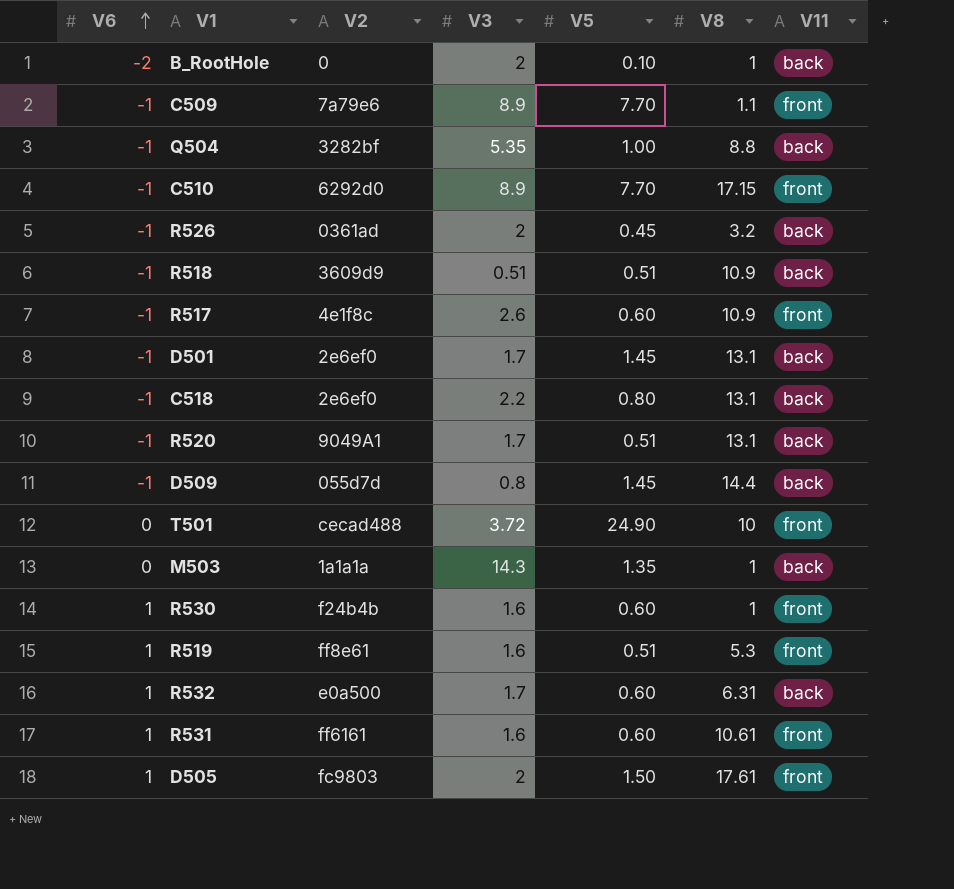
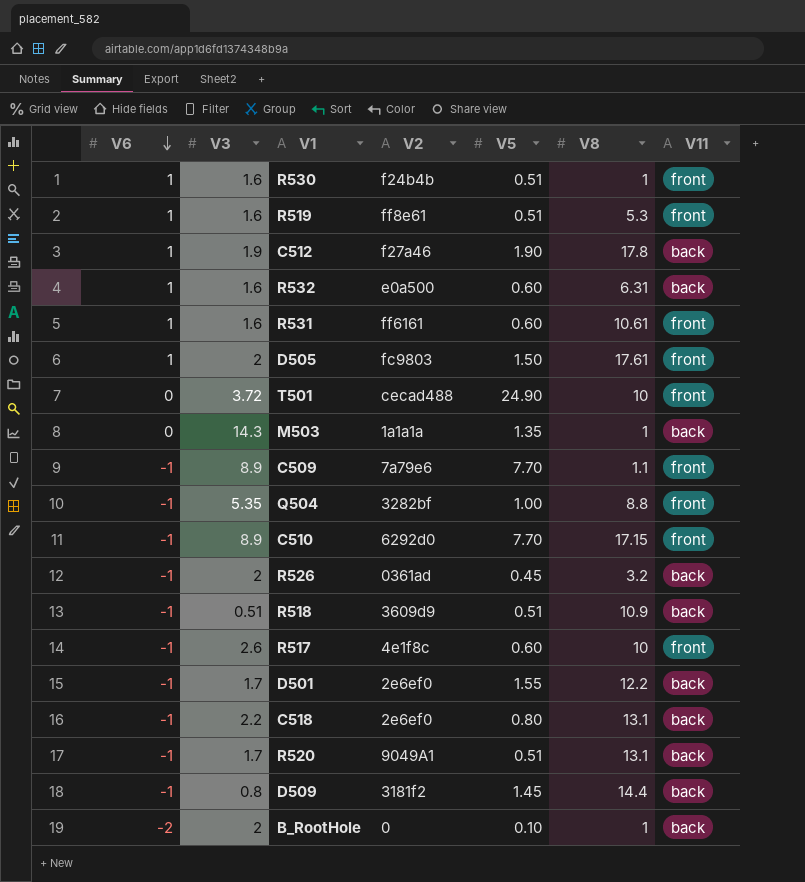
row order: V6 ascending -> V6 descending
column V3 | position: 4 -> 2
R530 | V5: 0.60 -> 0.51
row C512: none -> 1 | 1.9 | f27a46 | 1.90 | 17.8 | back
R532 | V3: 1.7 -> 1.6
Q504 | V11: back -> front
R517 | V8: 10.9 -> 10
D501 | V5: 1.45 -> 1.55
D501 | V8: 13.1 -> 12.2
D509 | V2: 055d7d -> 3181f2

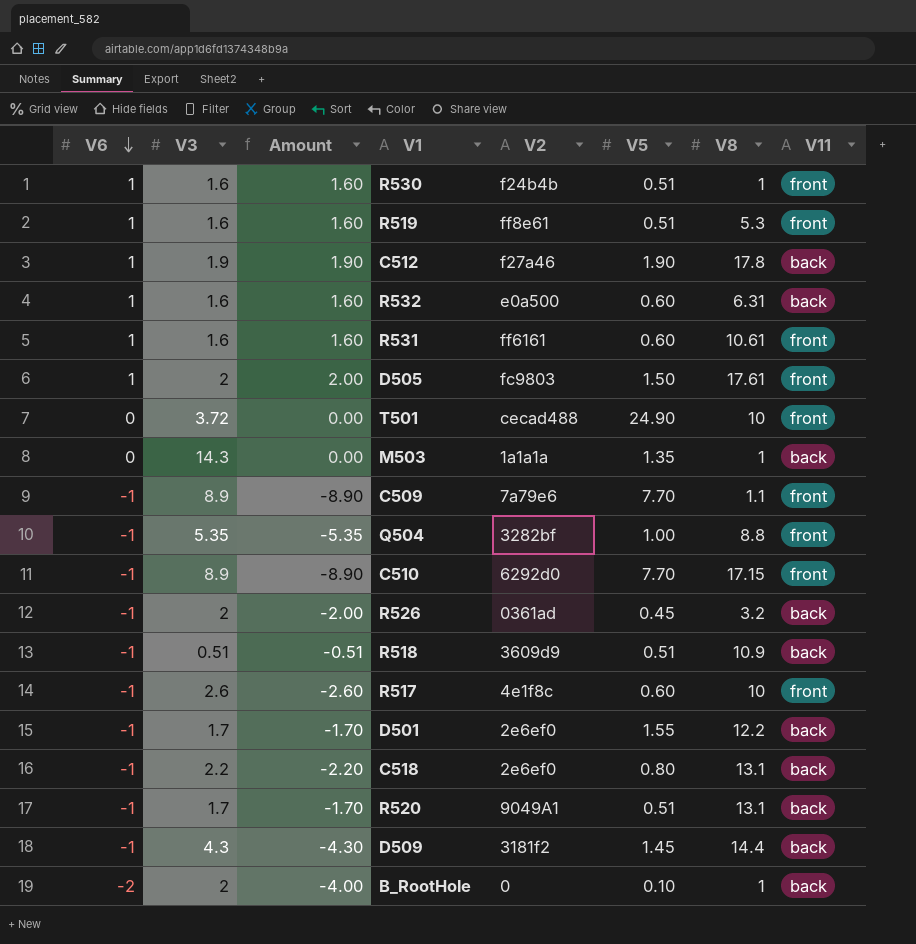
column Amount | formula: none -> [V6] * [V3]
D509 | V3: 0.8 -> 4.3

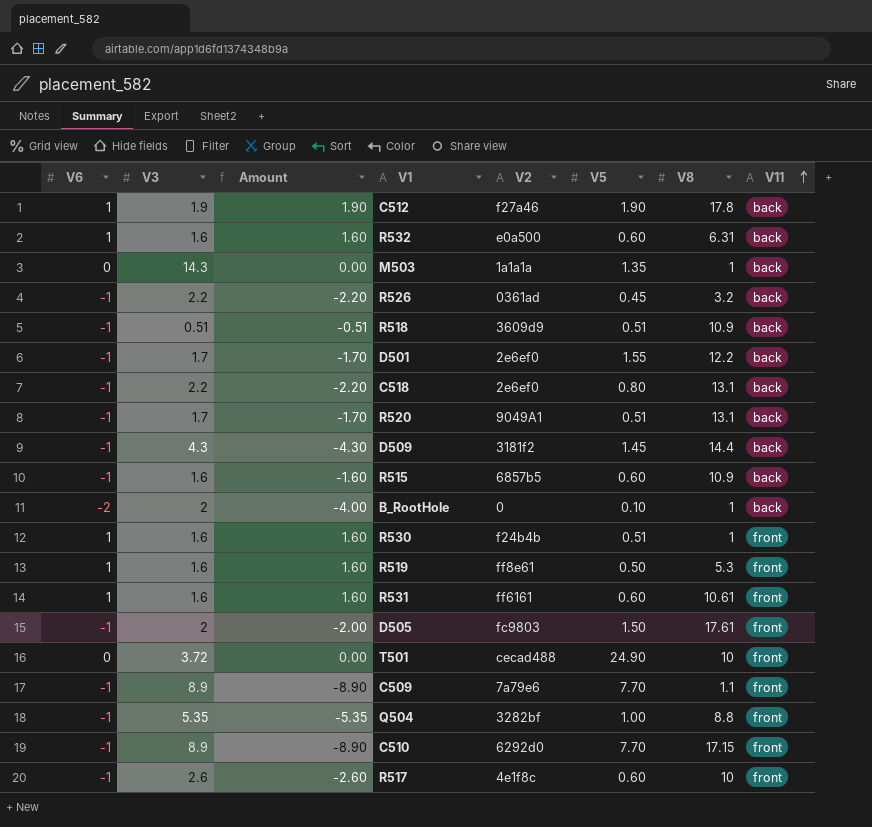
row order: V6 descending -> V11 ascending
R526 | V3: 2 -> 2.2
R526 | Amount: -2.00 -> -2.20
row R515: none -> -1 | 1.6 | -1.60 | 6857b5 | 0.60 | 10.9 | back
R519 | V5: 0.51 -> 0.50
D505 | V6: 1 -> -1
D505 | Amount: 2.00 -> -2.00

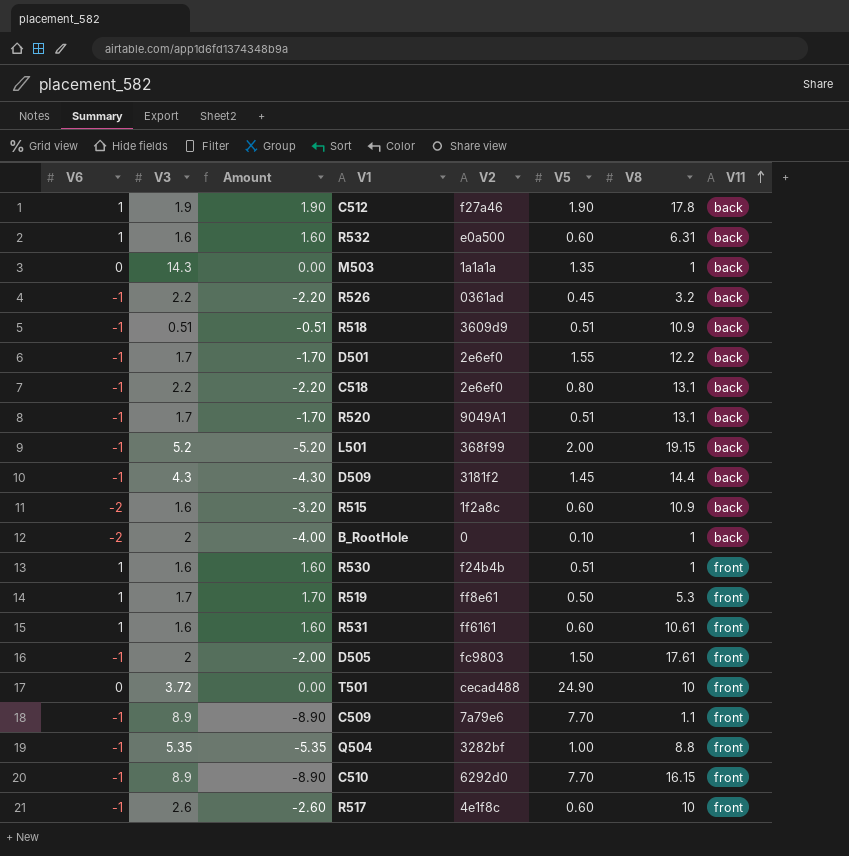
row L501: none -> -1 | 5.2 | -5.20 | 368f99 | 2.00 | 19.15 | back
R515 | V6: -1 -> -2
R515 | Amount: -1.60 -> -3.20
R515 | V2: 6857b5 -> 1f2a8c
R519 | V3: 1.6 -> 1.7
R519 | Amount: 1.60 -> 1.70
C510 | V8: 17.15 -> 16.15

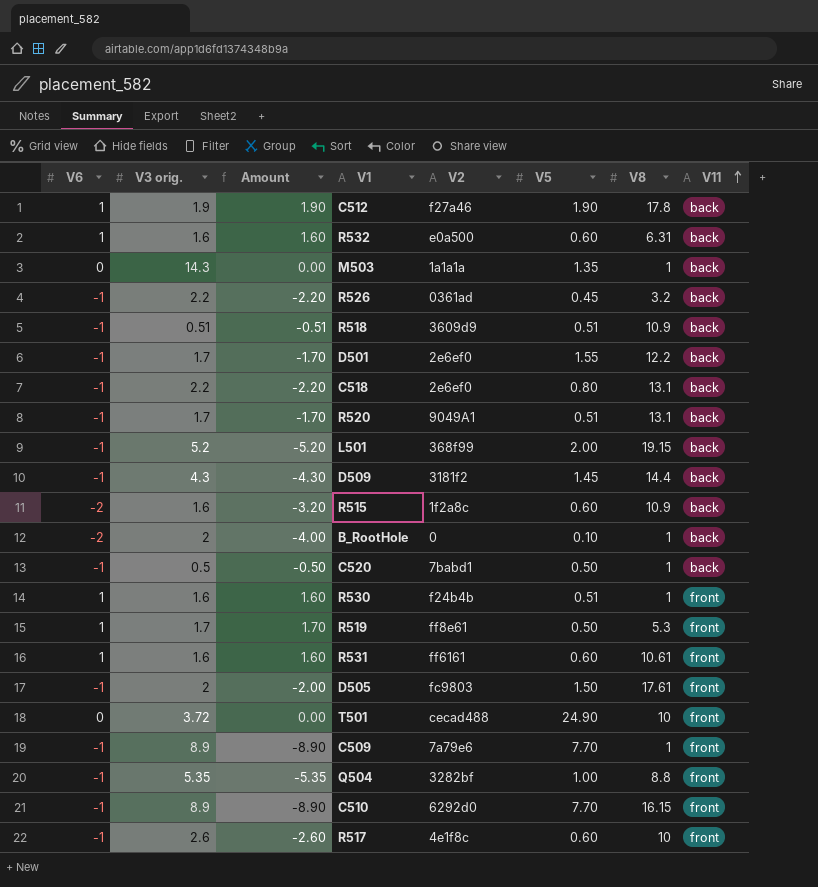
column name: V3 -> V3 orig.
row C520: none -> -1 | 0.5 | -0.50 | 7babd1 | 0.50 | 1 | back
C509 | V8: 1.1 -> 1

